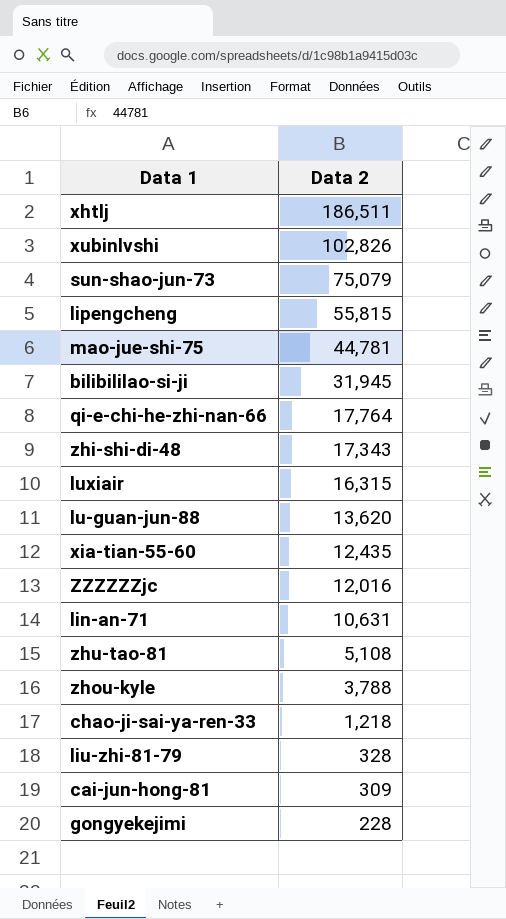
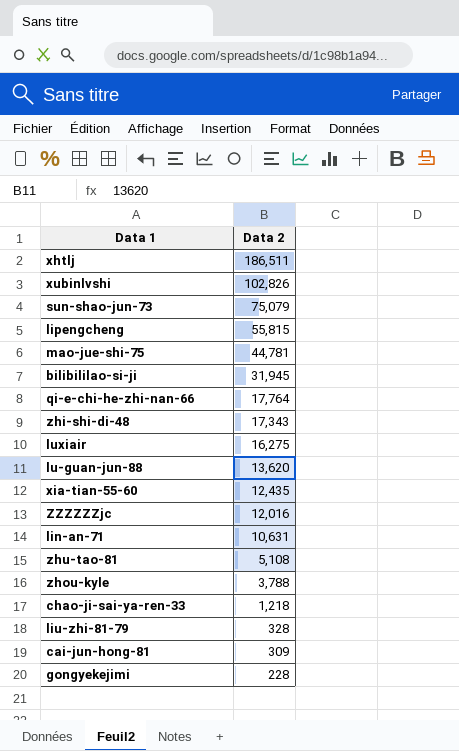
luxiair | Data 2: 16,315 -> 16,275

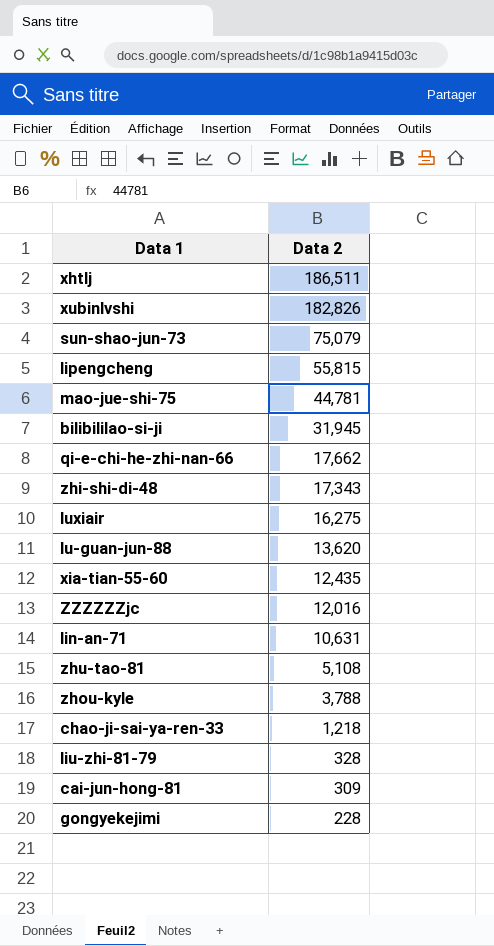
xubinlvshi | Data 2: 102,826 -> 182,826
qi-e-chi-he-zhi-nan-66 | Data 2: 17,764 -> 17,662

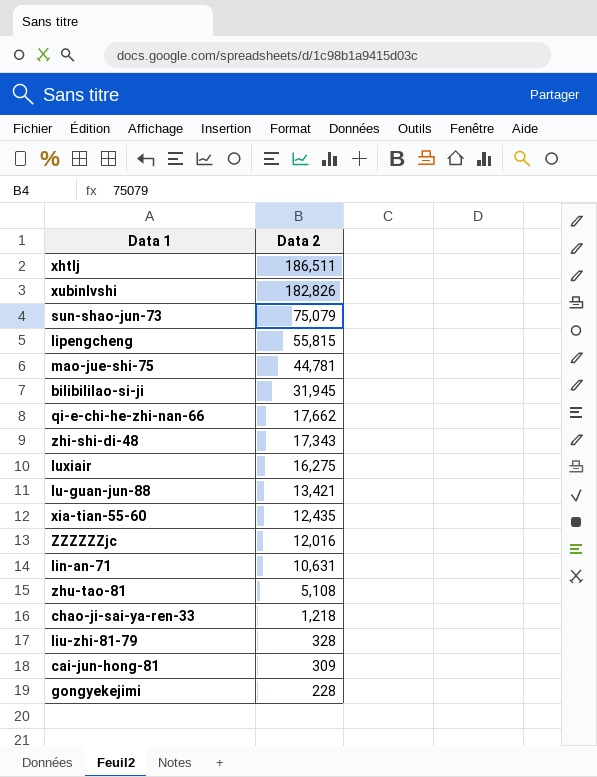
row zhou-kyle: 3,788 -> none
lu-guan-jun-88 | Data 2: 13,620 -> 13,421

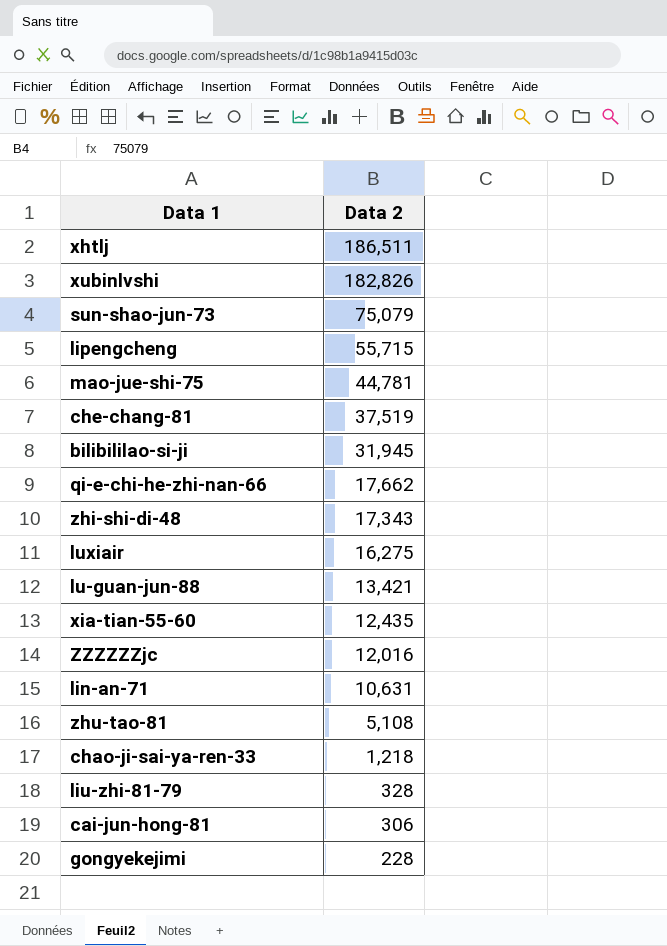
lipengcheng | Data 2: 55,815 -> 55,715
row che-chang-81: none -> 37,519
cai-jun-hong-81 | Data 2: 309 -> 306

